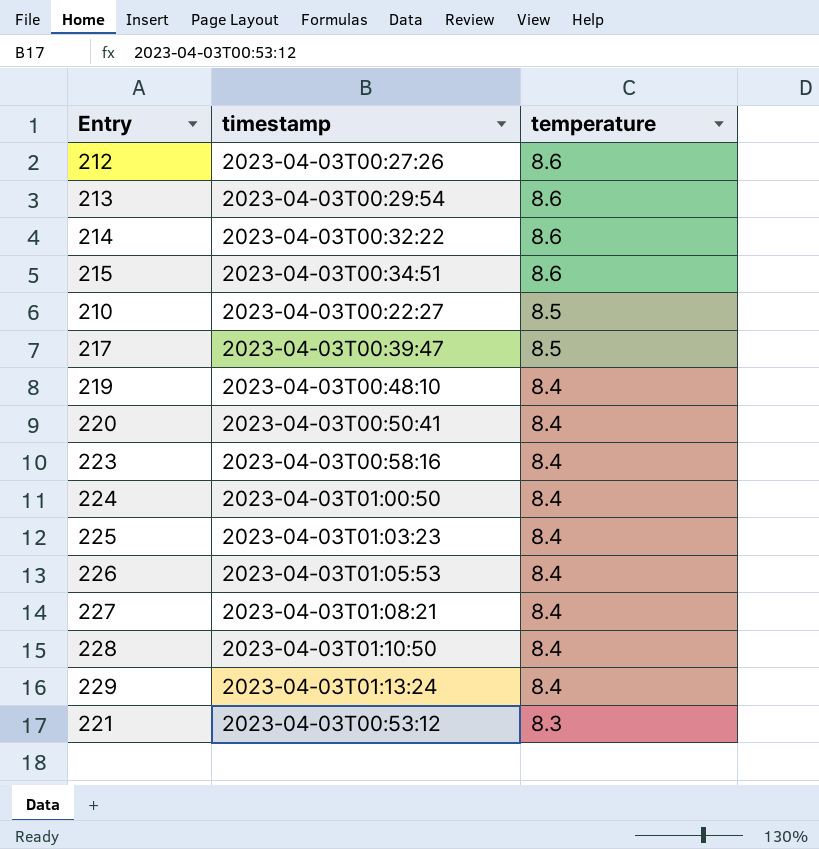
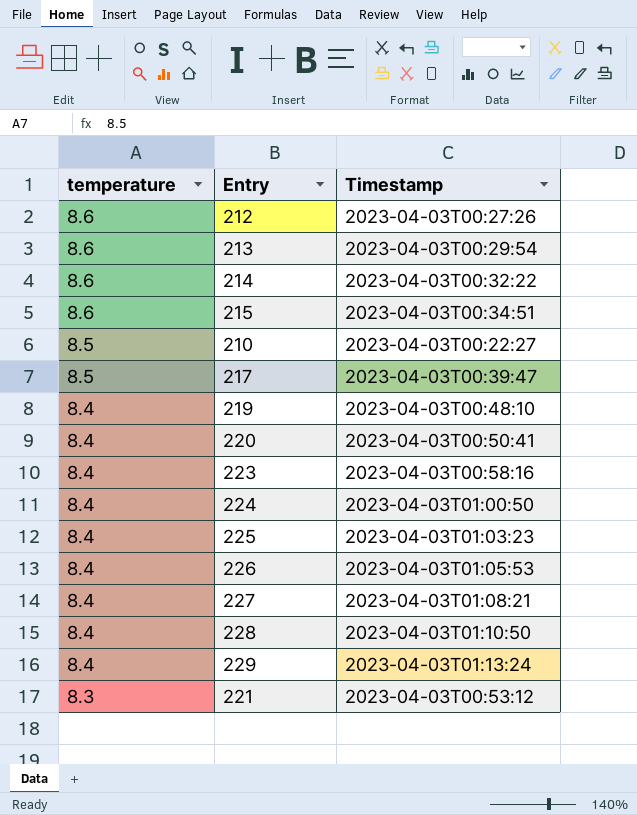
column temperature | position: 3 -> 1
column name: timestamp -> Timestamp

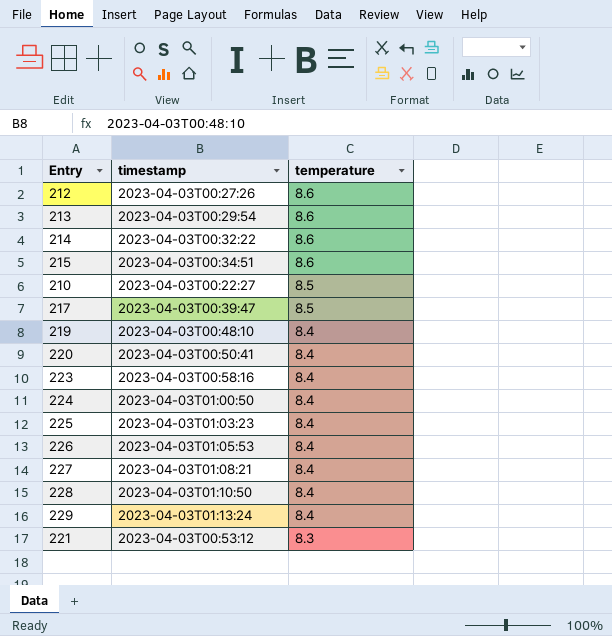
column name: Timestamp -> timestamp
column temperature | position: 1 -> 3

